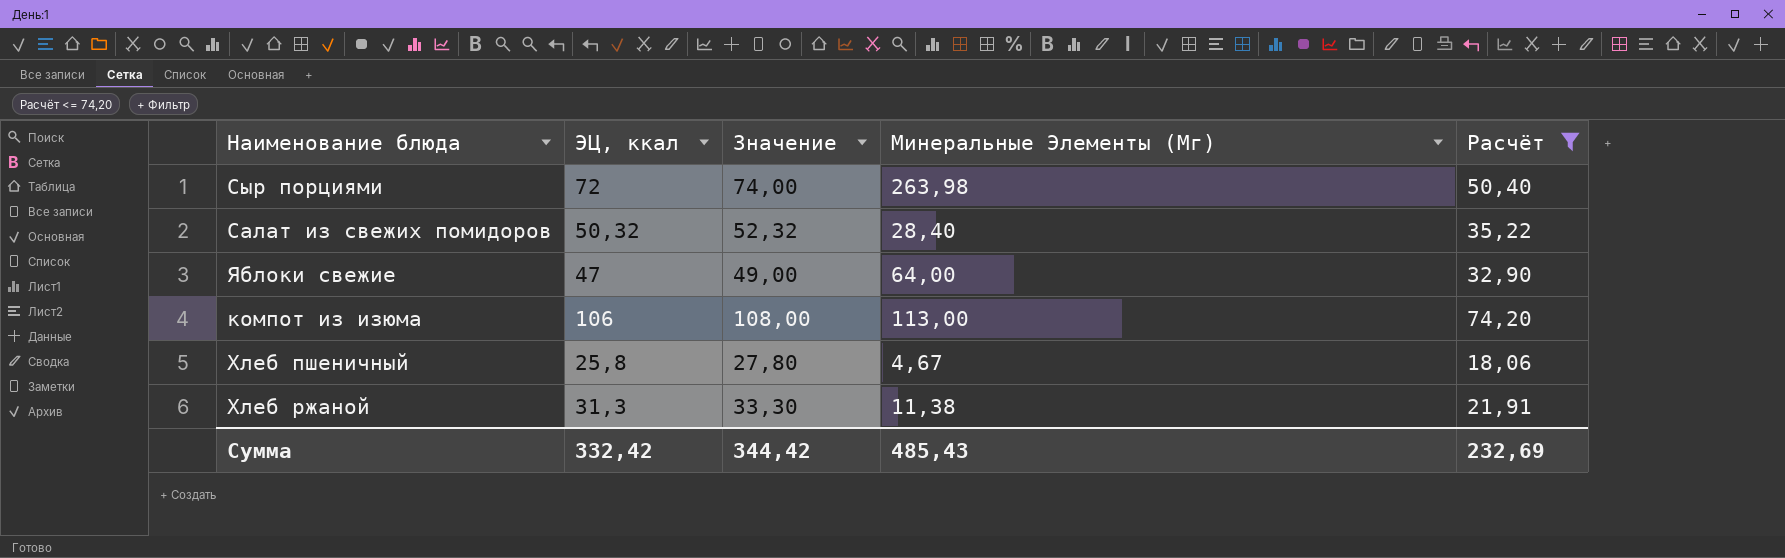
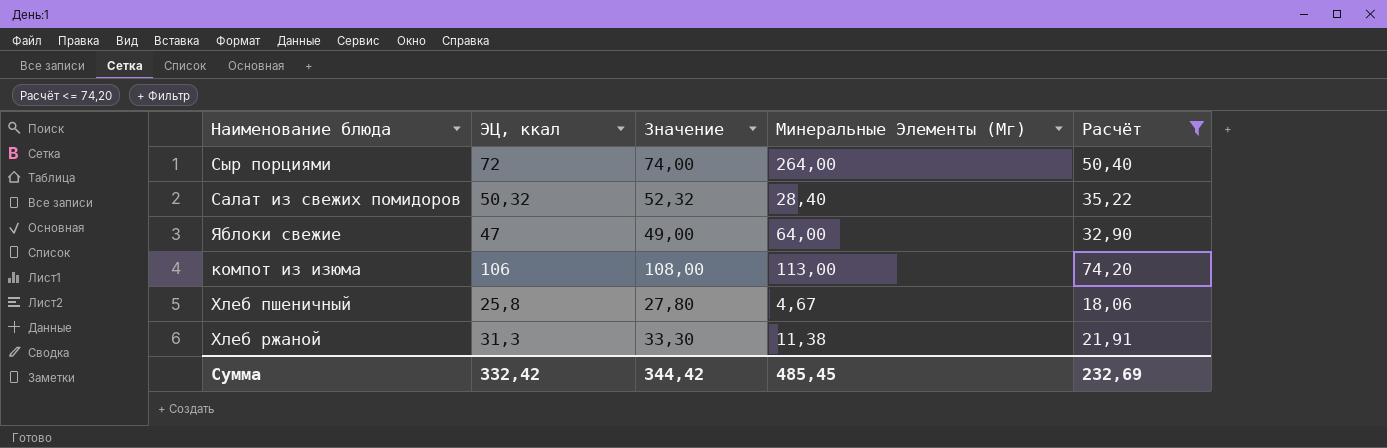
Сыр порциями | Минеральные Элементы (Мг): 263,98 -> 264,00
Сумма | Минеральные Элементы (Мг): 485,43 -> 485,45

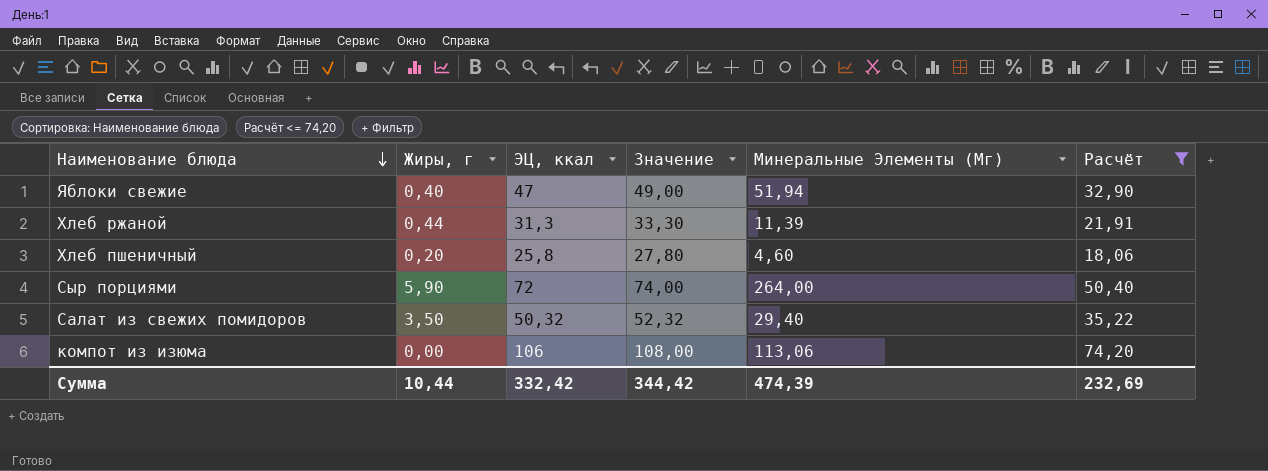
row order: none -> Наименование блюда descending
column Жиры, г | position: none -> 2
Яблоки свежие | Минеральные Элементы (Мг): 64,00 -> 51,94
Хлеб ржаной | Минеральные Элементы (Мг): 11,38 -> 11,39
Хлеб пшеничный | Минеральные Элементы (Мг): 4,67 -> 4,60
Салат из свежих помидоров | Минеральные Элементы (Мг): 28,40 -> 29,40
компот из изюма | Минеральные Элементы (Мг): 113,00 -> 113,06
Сумма | Минеральные Элементы (Мг): 485,45 -> 474,39

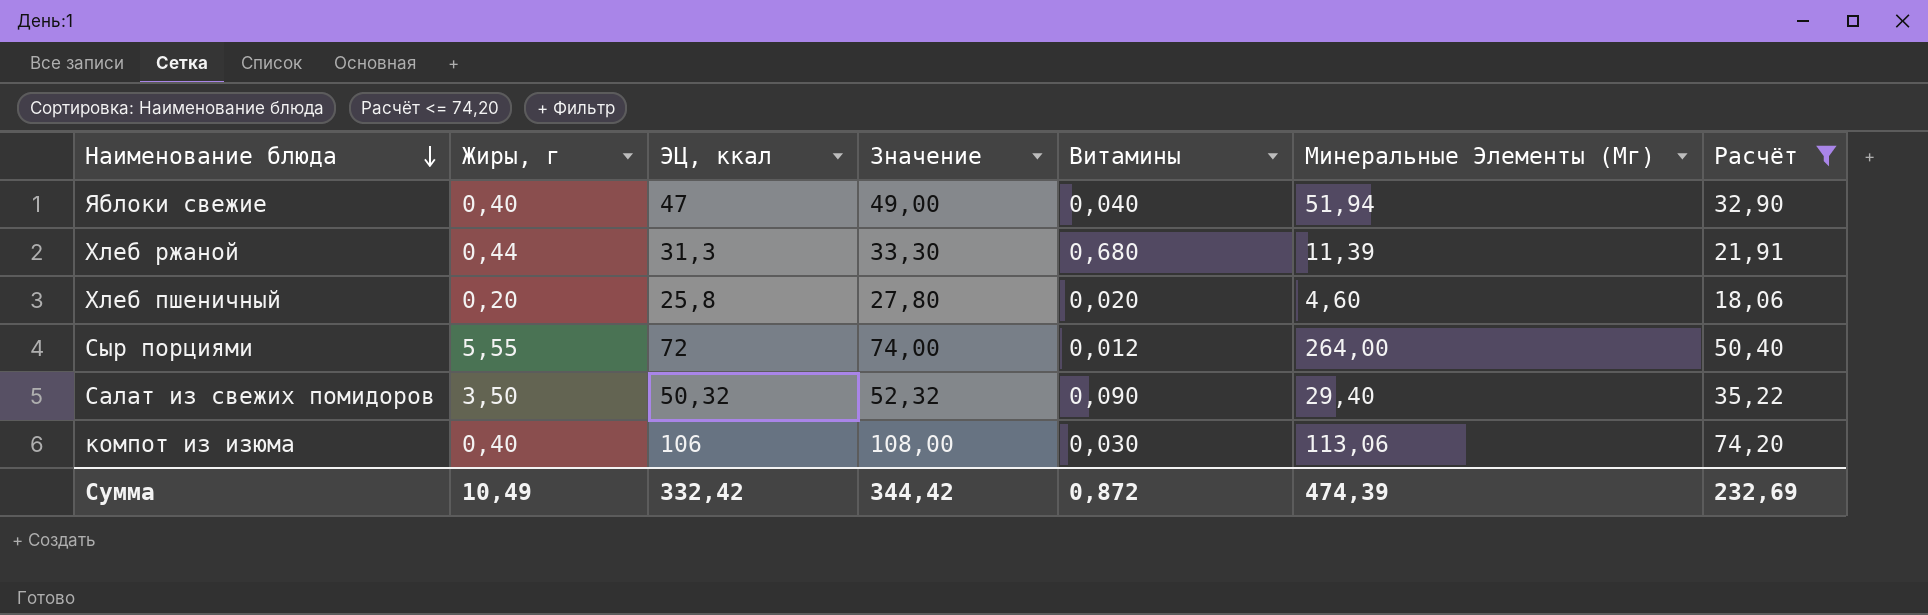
column Витамины | position: none -> 5
Сыр порциями | Жиры, г: 5,90 -> 5,55
компот из изюма | Жиры, г: 0,00 -> 0,40
Сумма | Жиры, г: 10,44 -> 10,49

